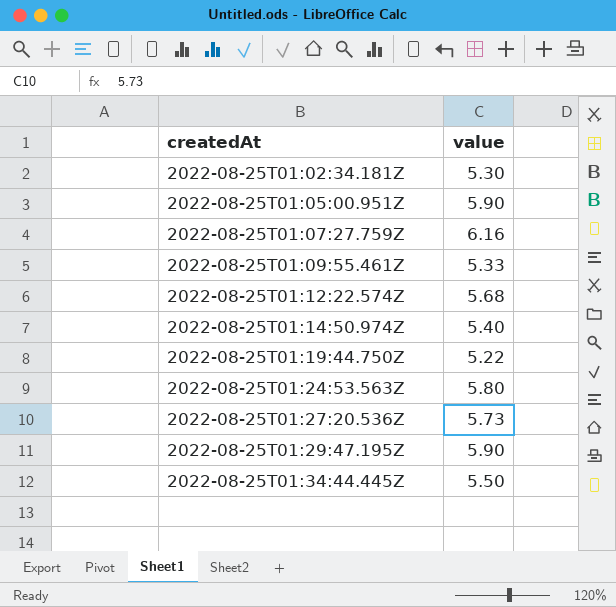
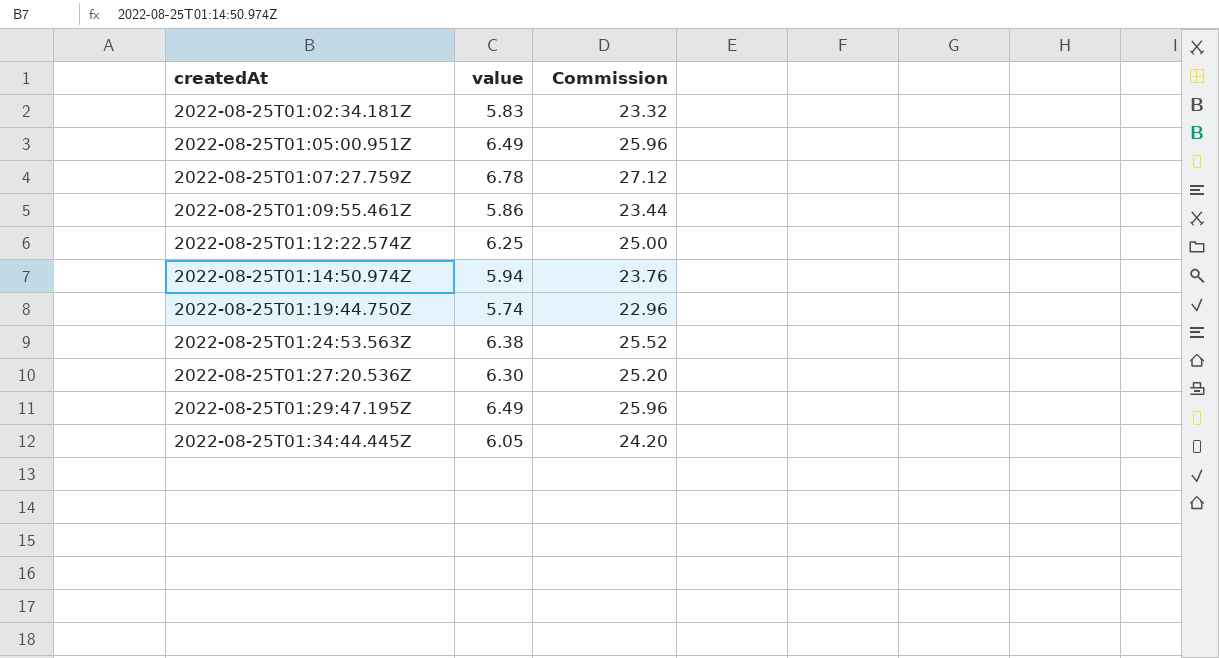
column Commission | formula: none -> [value] * 4
2022-08-25T01:02:34.181Z | value: 5.30 -> 5.83
2022-08-25T01:05:00.951Z | value: 5.90 -> 6.49
2022-08-25T01:07:27.759Z | value: 6.16 -> 6.78
2022-08-25T01:09:55.461Z | value: 5.33 -> 5.86
2022-08-25T01:12:22.574Z | value: 5.68 -> 6.25
2022-08-25T01:14:50.974Z | value: 5.40 -> 5.94
2022-08-25T01:19:44.750Z | value: 5.22 -> 5.74
2022-08-25T01:24:53.563Z | value: 5.80 -> 6.38
2022-08-25T01:27:20.536Z | value: 5.73 -> 6.30
2022-08-25T01:29:47.195Z | value: 5.90 -> 6.49
2022-08-25T01:34:44.445Z | value: 5.50 -> 6.05

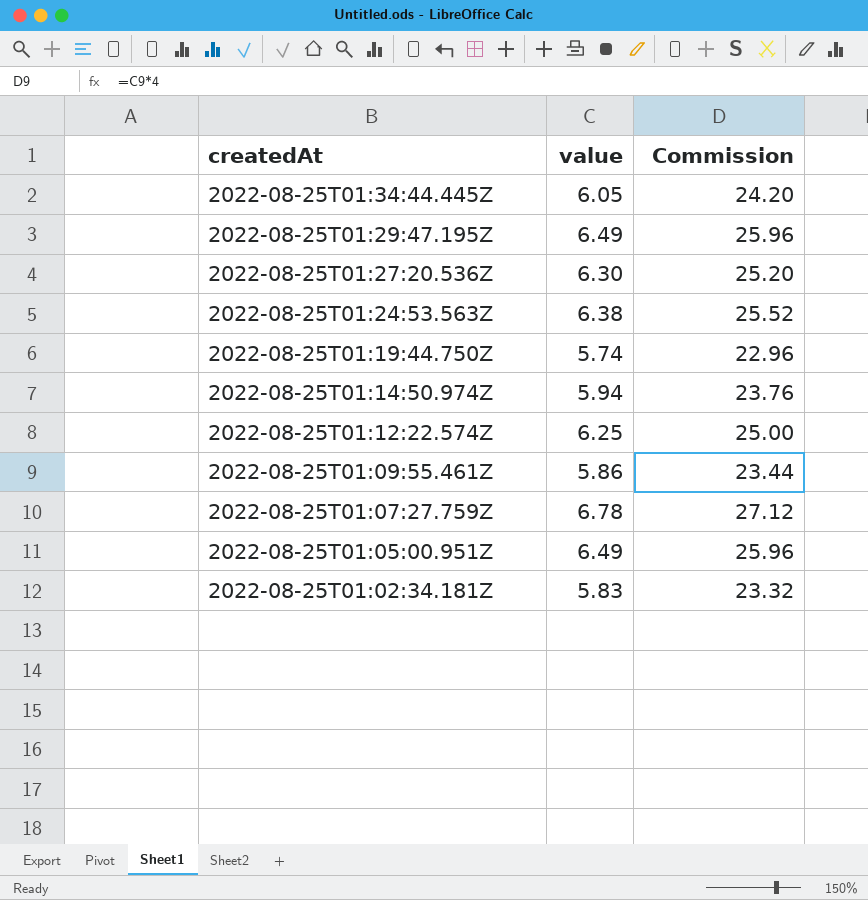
row order: createdAt ascending -> createdAt descending

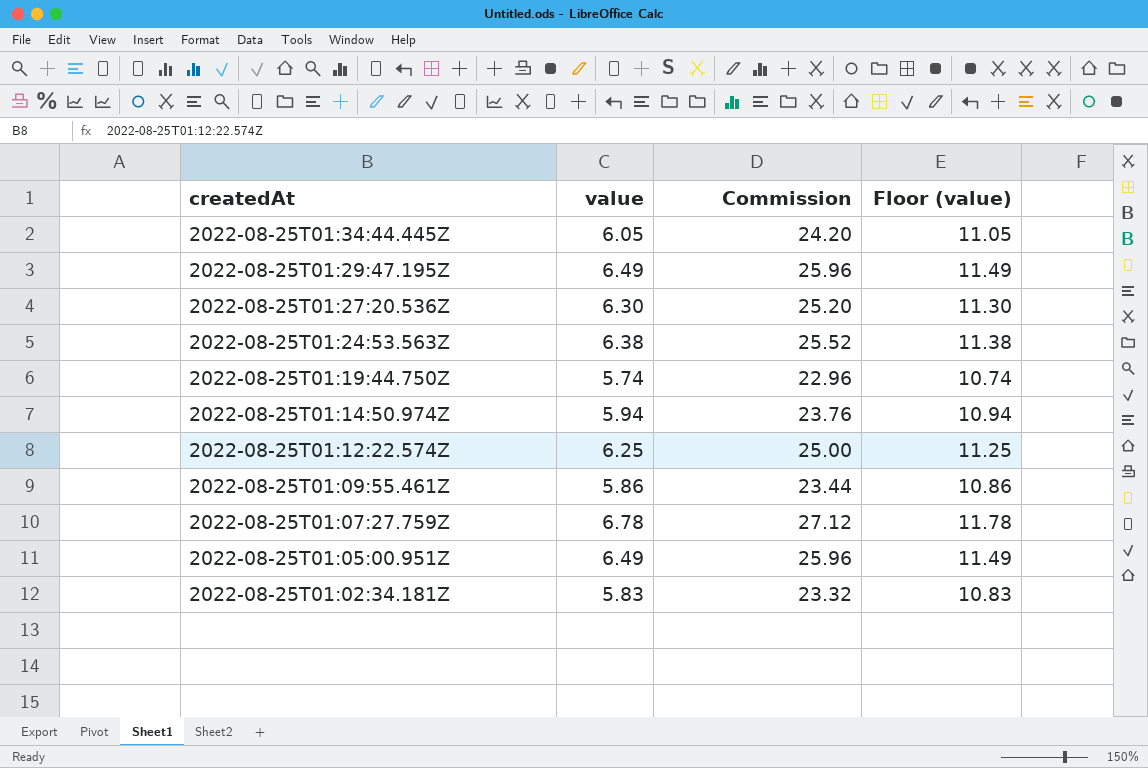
column Floor (value) | formula: none -> [value] + 5

